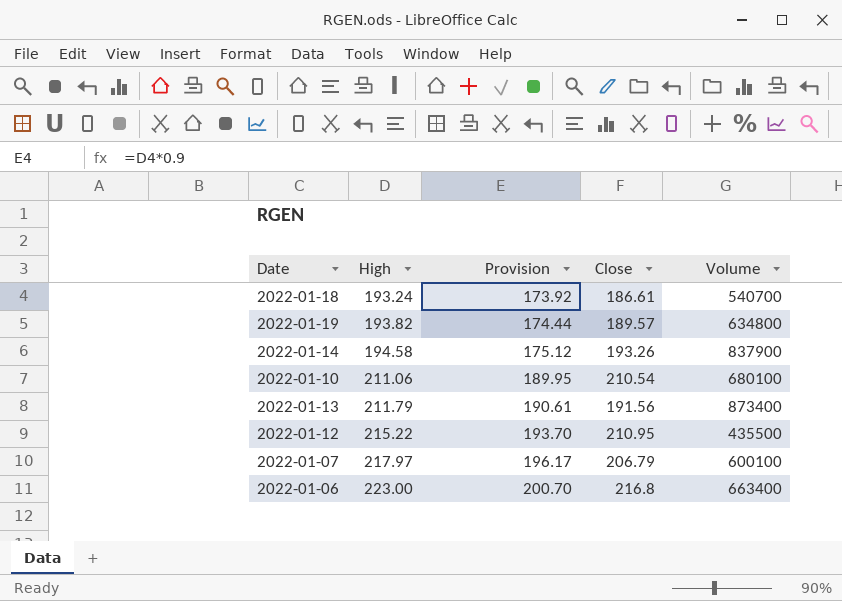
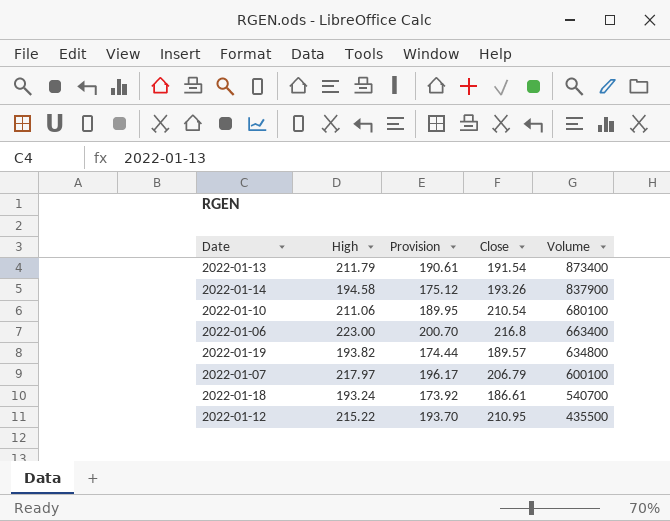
row order: High ascending -> Volume descending
2022-01-13 | Close: 191.56 -> 191.54

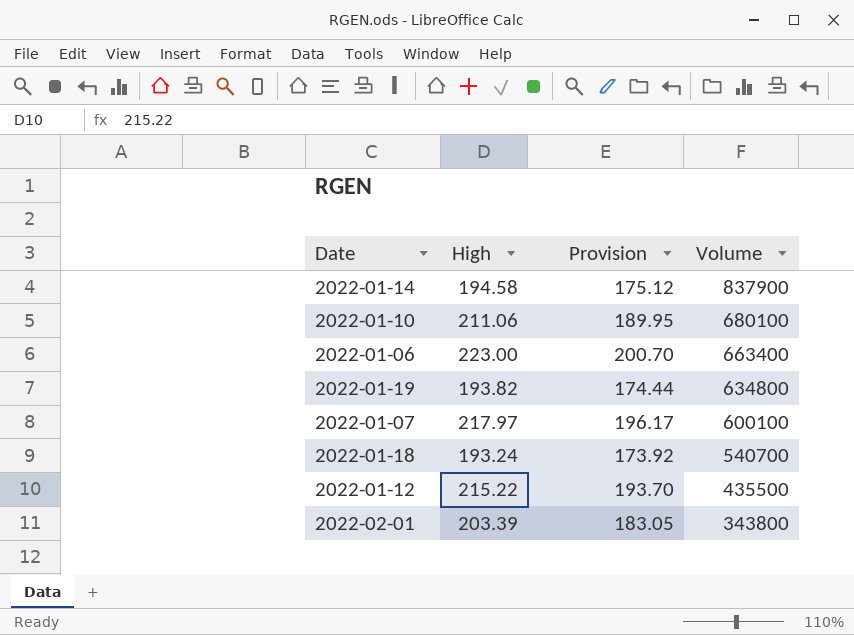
column Close | position: 4 -> none
row 2022-01-13: 211.79 | 190.61 | 191.54 | 873400 -> none
row 2022-02-01: none -> 203.39 | 183.05 | 343800

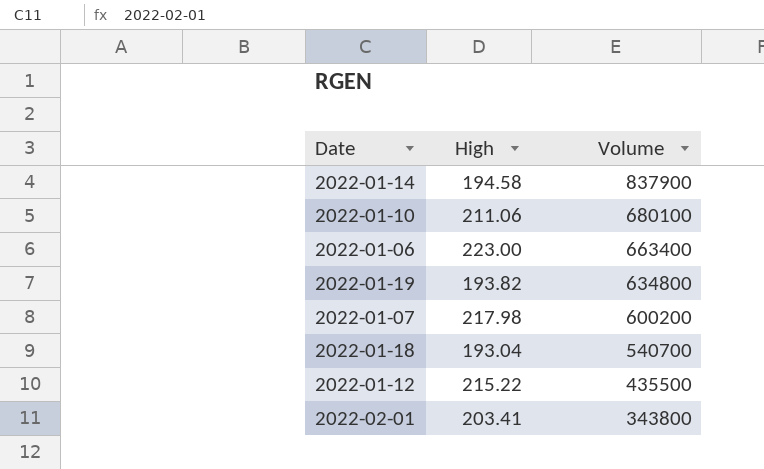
column Provision | formula: [High] * 0.9 -> none
2022-01-07 | High: 217.97 -> 217.98
2022-01-07 | Volume: 600100 -> 600200
2022-01-18 | High: 193.24 -> 193.04
2022-02-01 | High: 203.39 -> 203.41

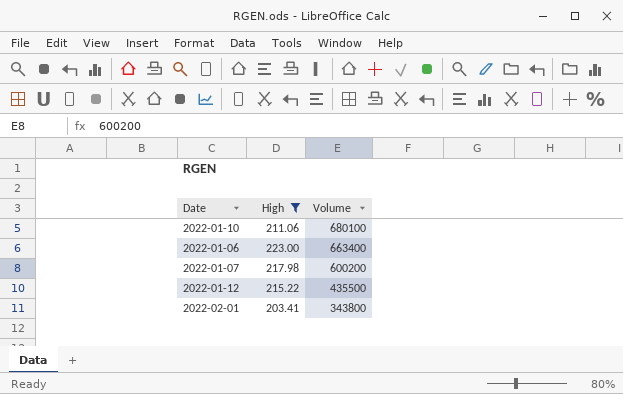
filter: none -> High >= 203.41

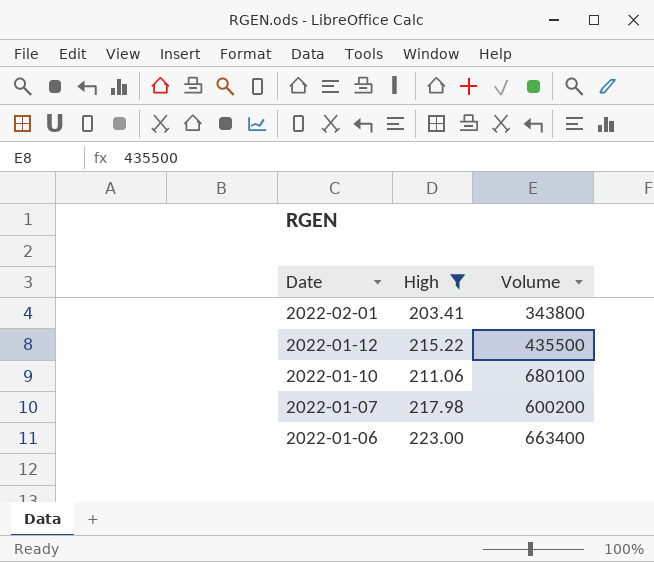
row order: Volume descending -> Date descending

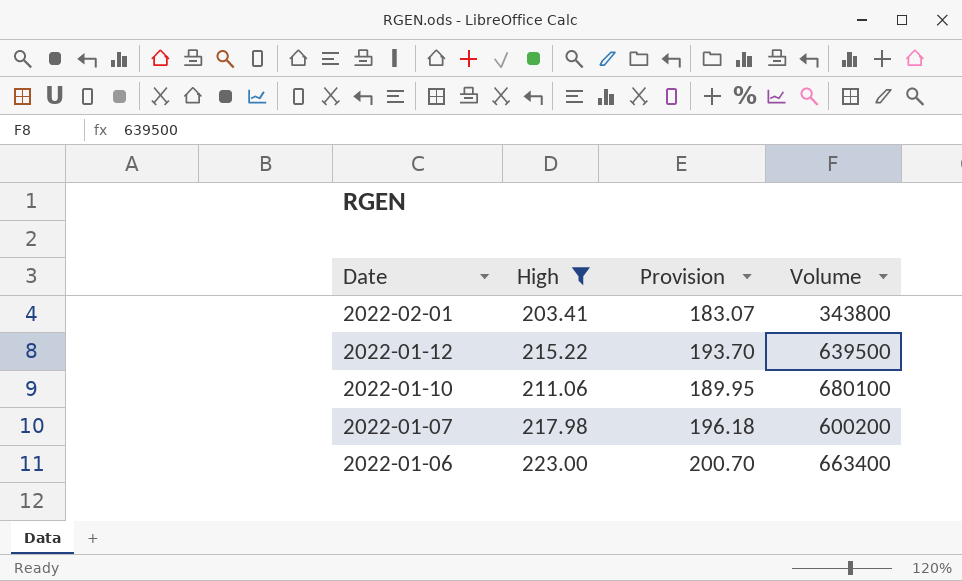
column Provision | formula: none -> [High] * 0.9
2022-01-12 | Volume: 435500 -> 639500

